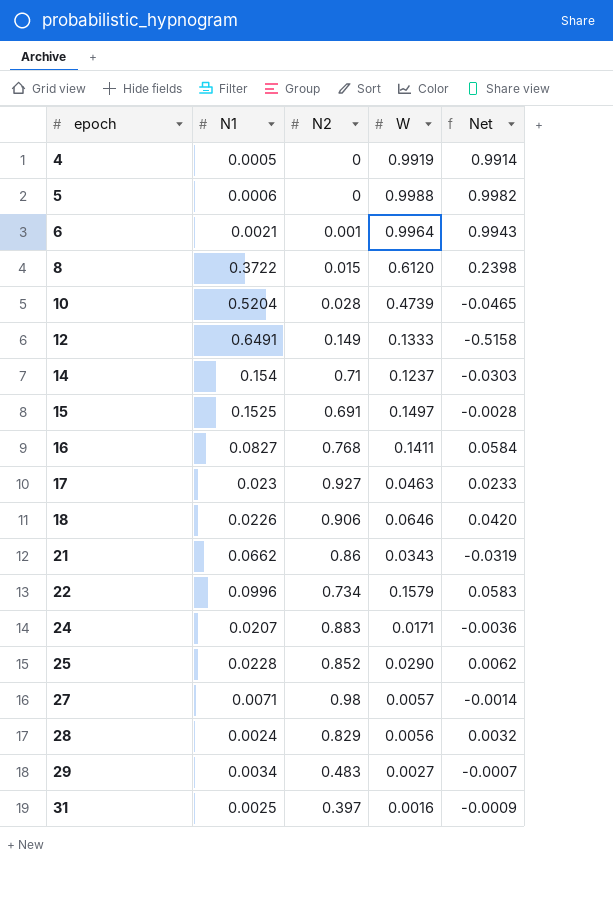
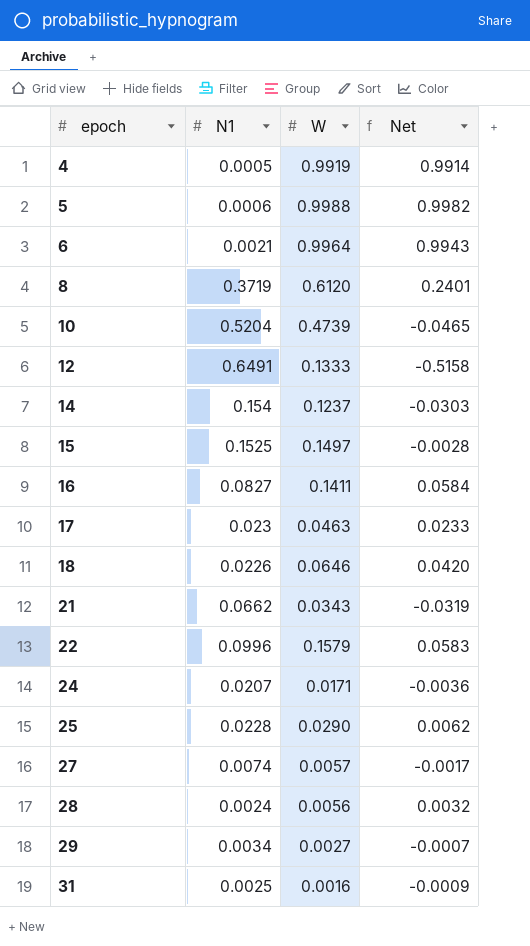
column N2 | position: 3 -> none
8 | N1: 0.3722 -> 0.3719
8 | Net: 0.2398 -> 0.2401
27 | N1: 0.0071 -> 0.0074
27 | Net: -0.0014 -> -0.0017

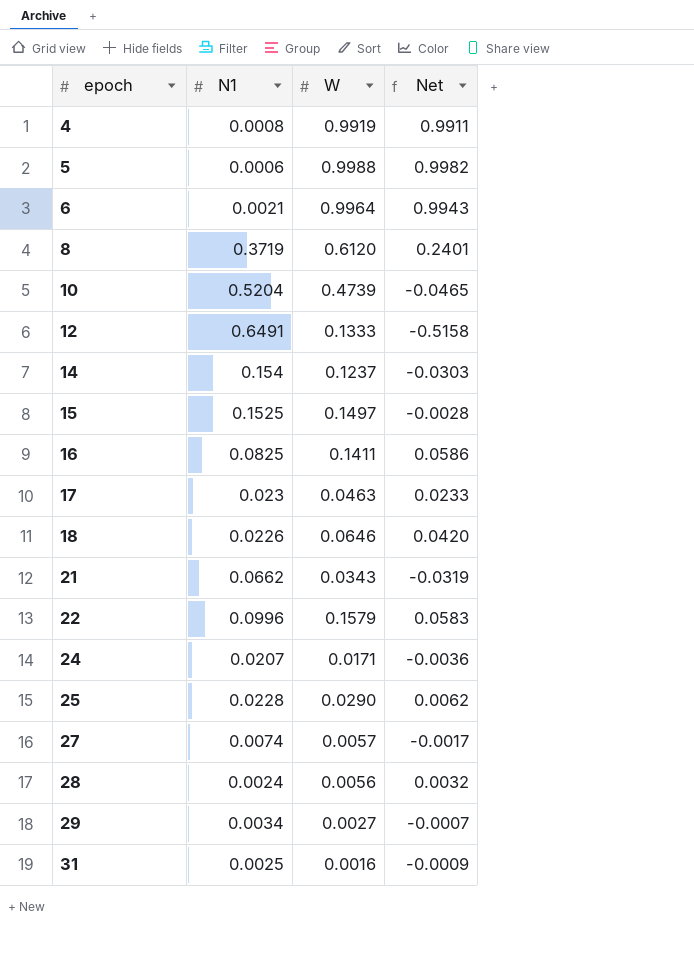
4 | N1: 0.0005 -> 0.0008
4 | Net: 0.9914 -> 0.9911
16 | N1: 0.0827 -> 0.0825
16 | Net: 0.0584 -> 0.0586

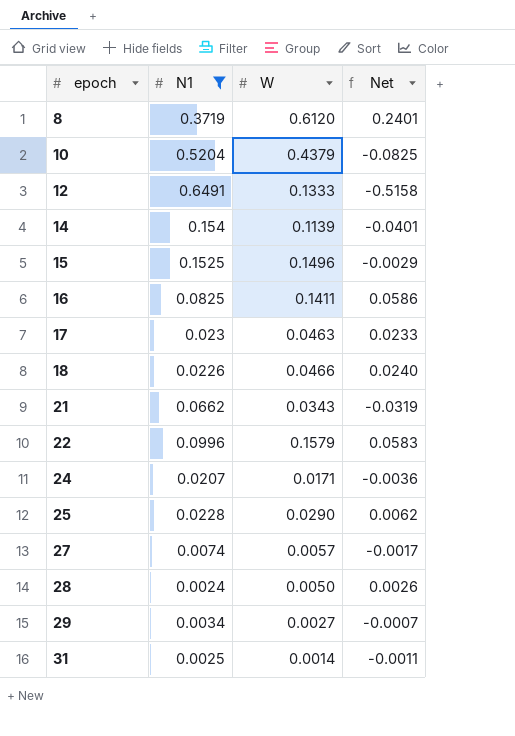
filter: none -> N1 >= 0.0024
10 | W: 0.4739 -> 0.4379
10 | Net: -0.0465 -> -0.0825
14 | W: 0.1237 -> 0.1139
14 | Net: -0.0303 -> -0.0401
15 | W: 0.1497 -> 0.1496
15 | Net: -0.0028 -> -0.0029
18 | W: 0.0646 -> 0.0466
18 | Net: 0.0420 -> 0.0240
28 | W: 0.0056 -> 0.0050
28 | Net: 0.0032 -> 0.0026
31 | W: 0.0016 -> 0.0014
31 | Net: -0.0009 -> -0.0011

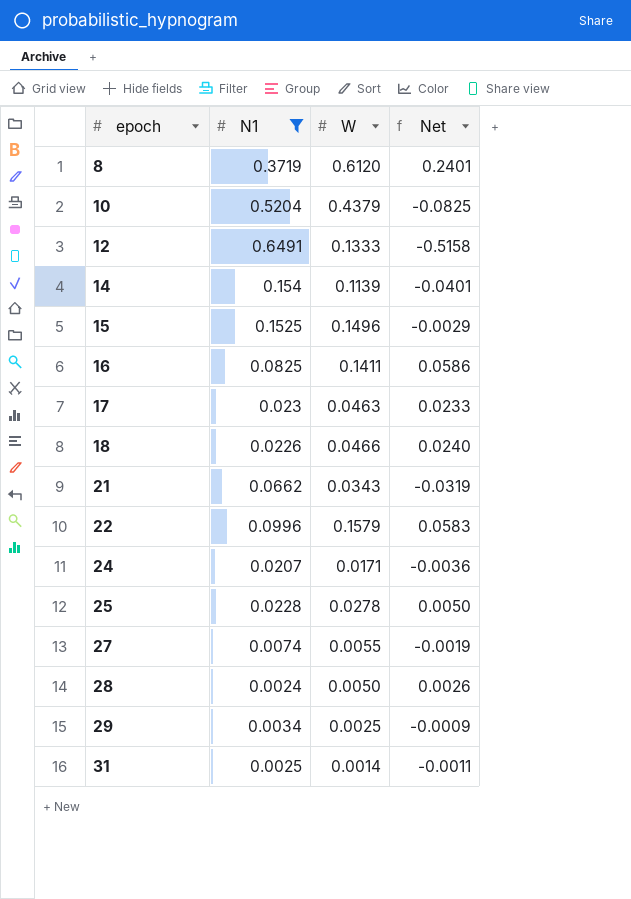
25 | W: 0.0290 -> 0.0278
25 | Net: 0.0062 -> 0.0050
27 | W: 0.0057 -> 0.0055
27 | Net: -0.0017 -> -0.0019
29 | W: 0.0027 -> 0.0025
29 | Net: -0.0007 -> -0.0009

